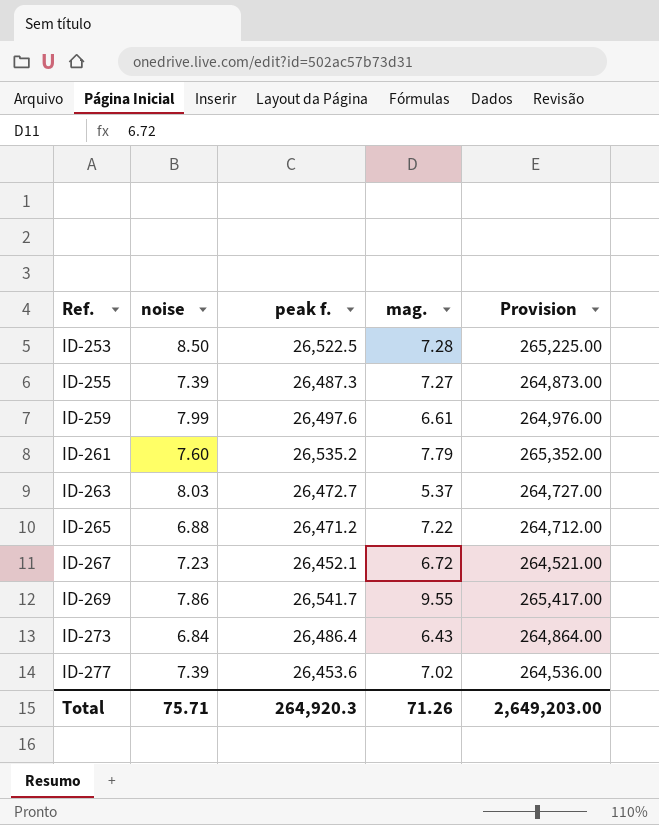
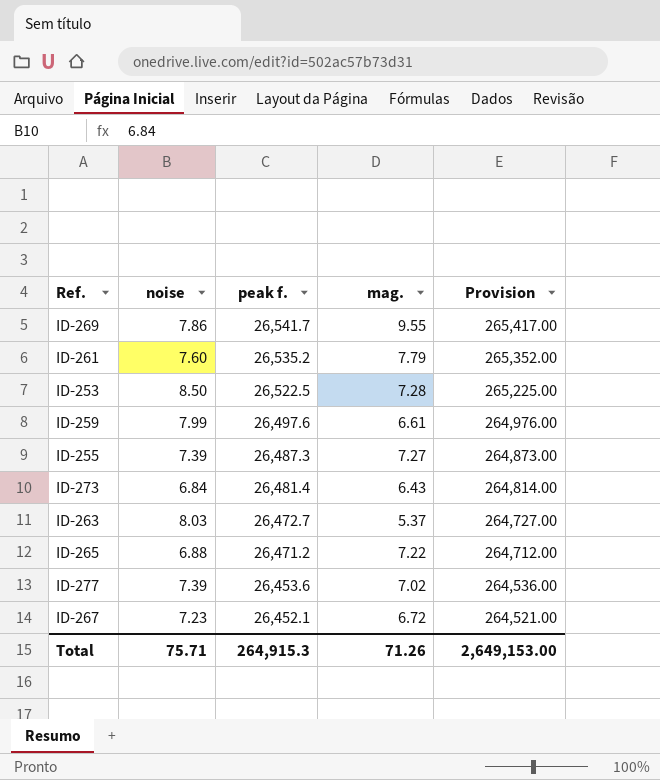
row order: Ref. ascending -> peak f. descending
ID-273 | peak f.: 26,486.4 -> 26,481.4
ID-273 | Provision: 264,864.00 -> 264,814.00
Total | peak f.: 264,920.3 -> 264,915.3
Total | Provision: 2,649,203.00 -> 2,649,153.00

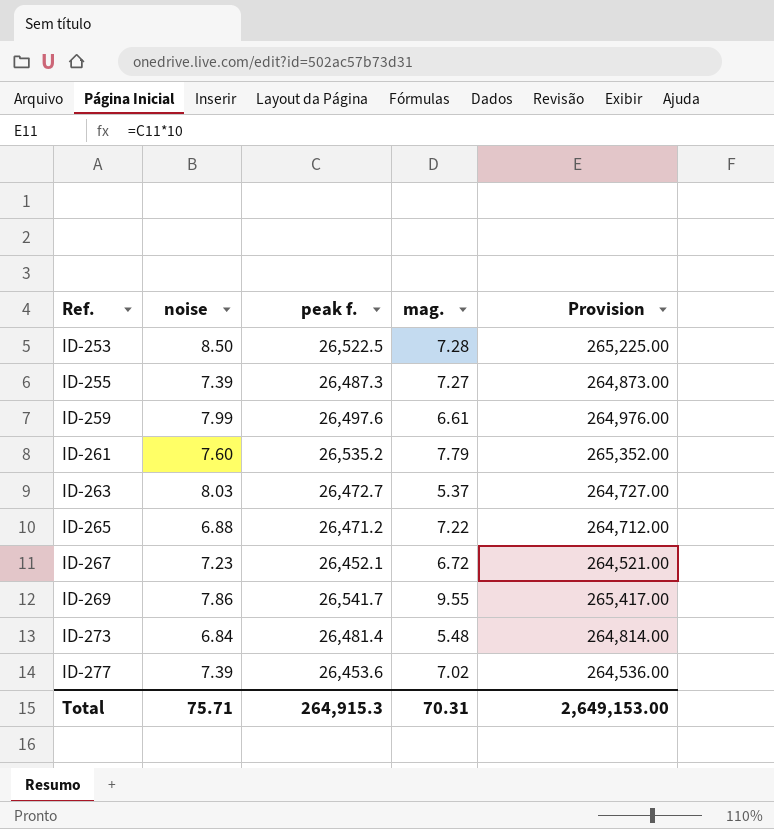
row order: peak f. descending -> Ref. ascending
ID-273 | mag.: 6.43 -> 5.48
Total | mag.: 71.26 -> 70.31

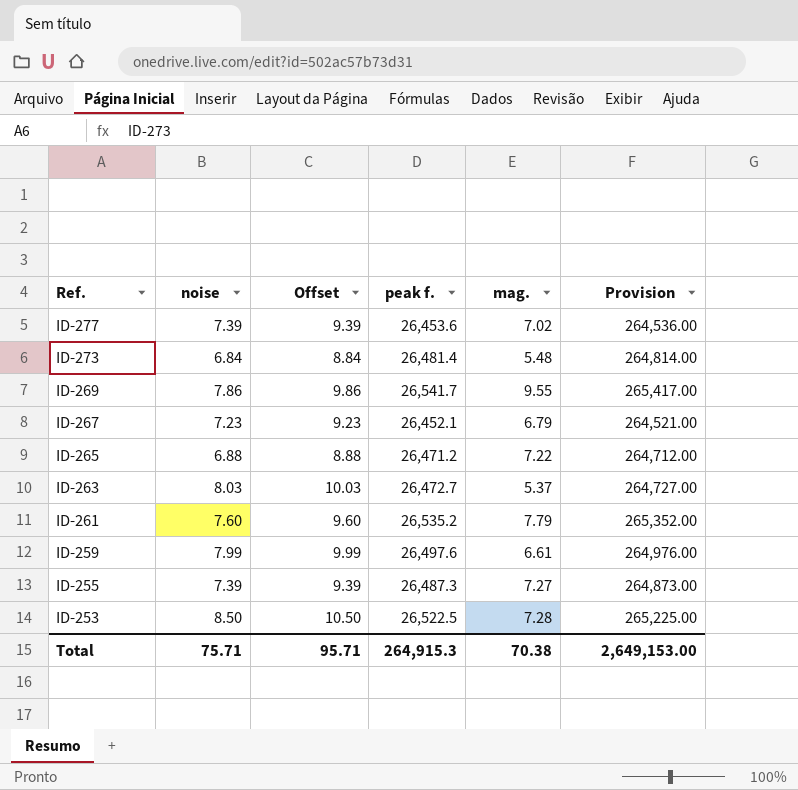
row order: Ref. ascending -> Ref. descending
column Offset | formula: none -> [noise] + 2
ID-267 | mag.: 6.72 -> 6.79
Total | mag.: 70.31 -> 70.38

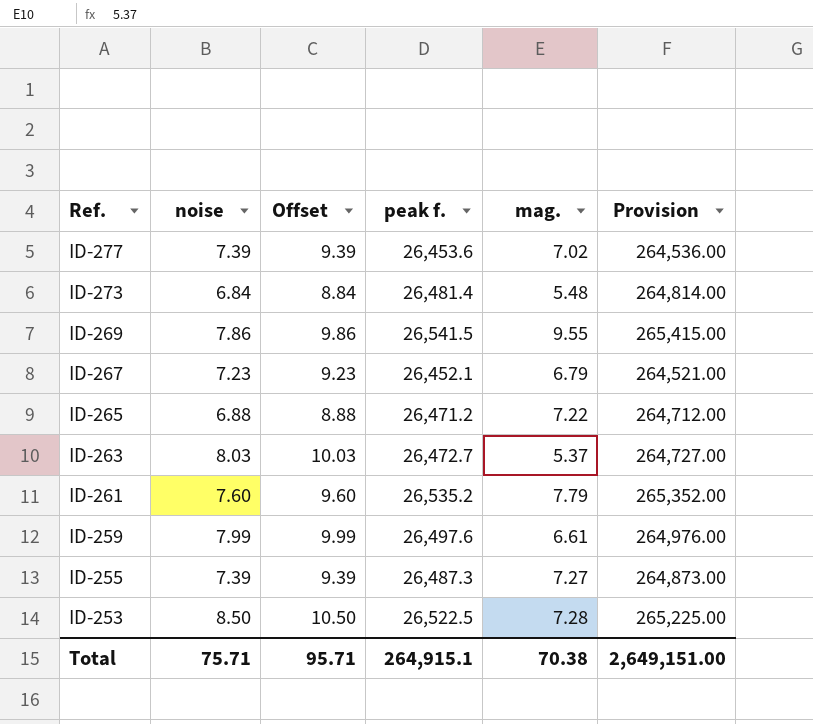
ID-269 | peak f.: 26,541.7 -> 26,541.5
ID-269 | Provision: 265,417.00 -> 265,415.00
Total | peak f.: 264,915.3 -> 264,915.1
Total | Provision: 2,649,153.00 -> 2,649,151.00

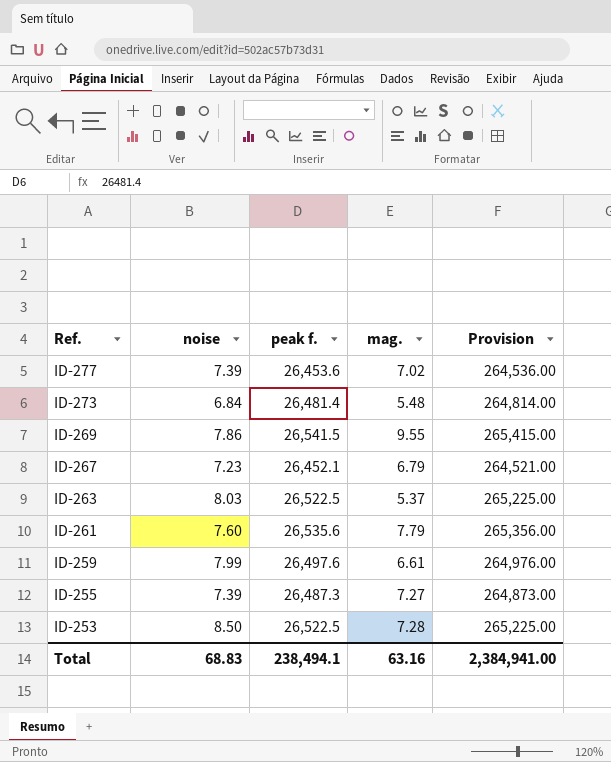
column Offset | formula: [noise] + 2 -> none
row ID-265: 6.88 | 8.88 | 26,471.2 | 7.22 | 264,712.00 -> none
ID-263 | peak f.: 26,472.7 -> 26,522.5
ID-263 | Provision: 264,727.00 -> 265,225.00
ID-261 | peak f.: 26,535.2 -> 26,535.6
ID-261 | Provision: 265,352.00 -> 265,356.00
Total | noise: 75.71 -> 68.83
Total | peak f.: 264,915.1 -> 238,494.1
Total | mag.: 70.38 -> 63.16
Total | Provision: 2,649,151.00 -> 2,384,941.00

